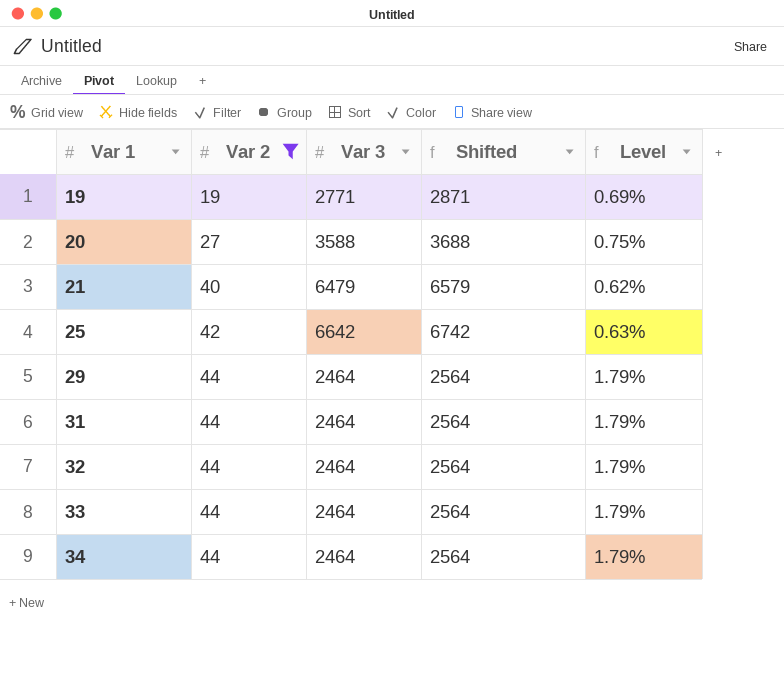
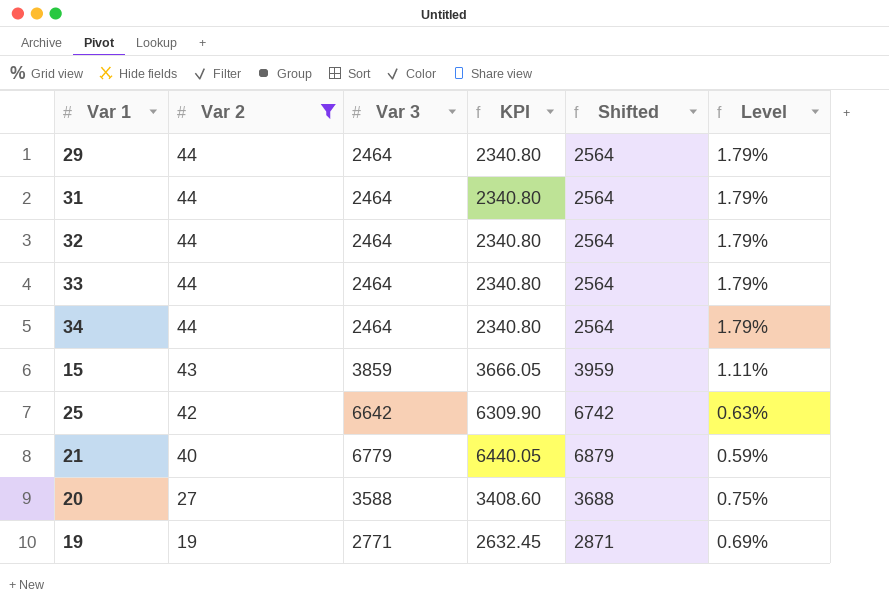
row order: Var 1 ascending -> Var 2 descending
column KPI | formula: none -> [Var 3] * 0.95
row 15: none -> 43 | 3859 | 3666.05 | 3959 | 1.11%
21 | Var 3: 6479 -> 6779
21 | Shifted: 6579 -> 6879
21 | Level: 0.62% -> 0.59%

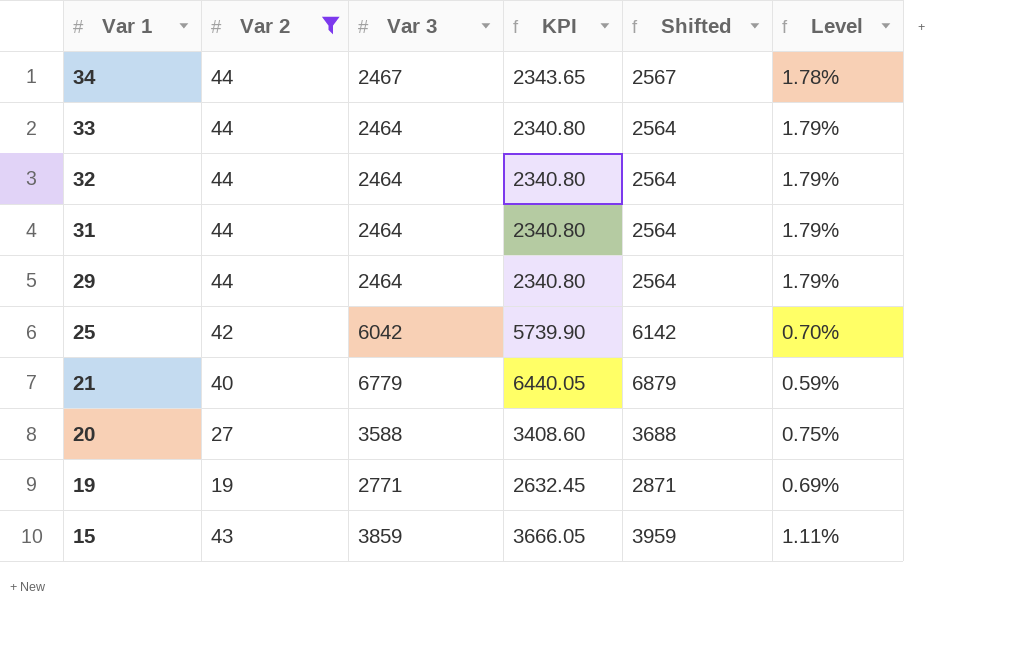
row order: Var 2 descending -> Var 1 descending
34 | Var 3: 2464 -> 2467
34 | KPI: 2340.80 -> 2343.65
34 | Shifted: 2564 -> 2567
34 | Level: 1.79% -> 1.78%
25 | Var 3: 6642 -> 6042
25 | KPI: 6309.90 -> 5739.90
25 | Shifted: 6742 -> 6142
25 | Level: 0.63% -> 0.70%

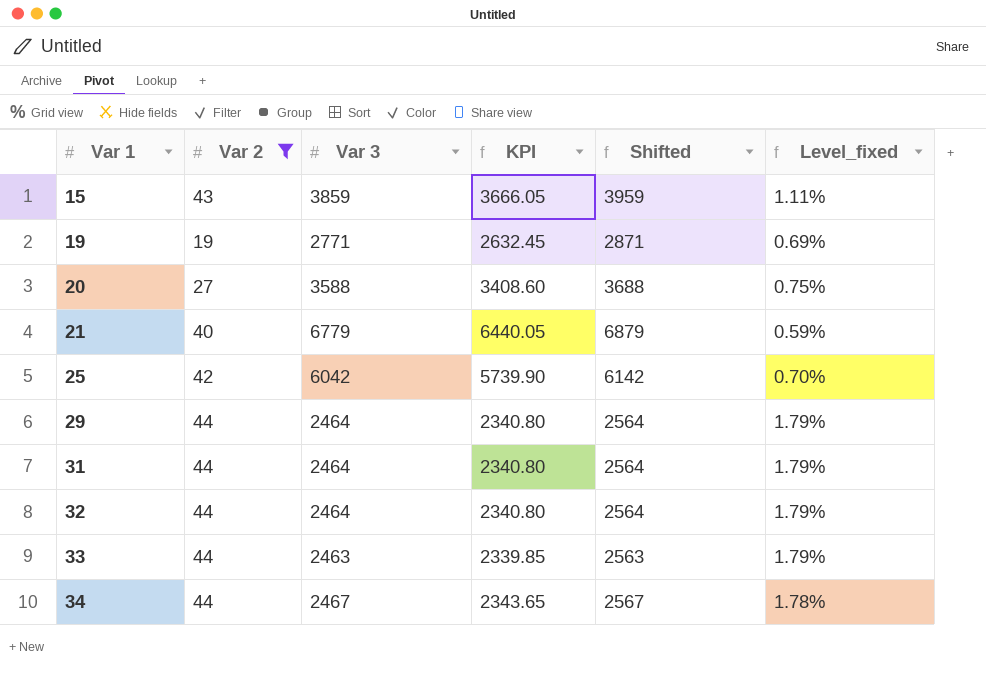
row order: Var 1 descending -> Var 1 ascending
column name: Level -> Level_fixed
33 | Var 3: 2464 -> 2463
33 | KPI: 2340.80 -> 2339.85
33 | Shifted: 2564 -> 2563

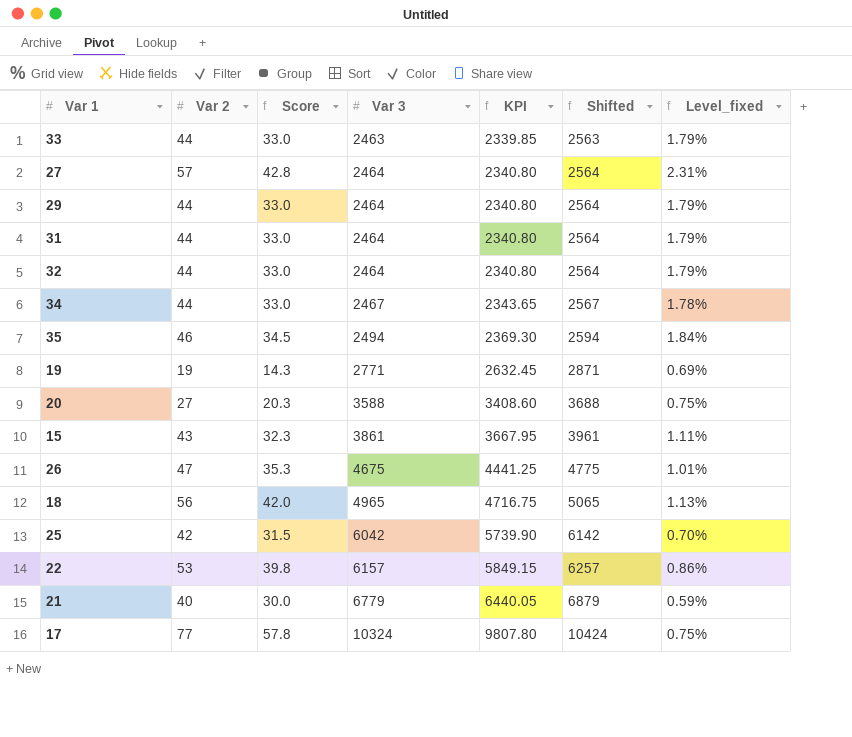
filter: Var 2 <= 44 -> none
row order: Var 1 ascending -> Var 3 ascending
column Score | formula: none -> [Var 2] * 0.75
15 | Var 3: 3859 -> 3861
15 | KPI: 3666.05 -> 3667.95
15 | Shifted: 3959 -> 3961

